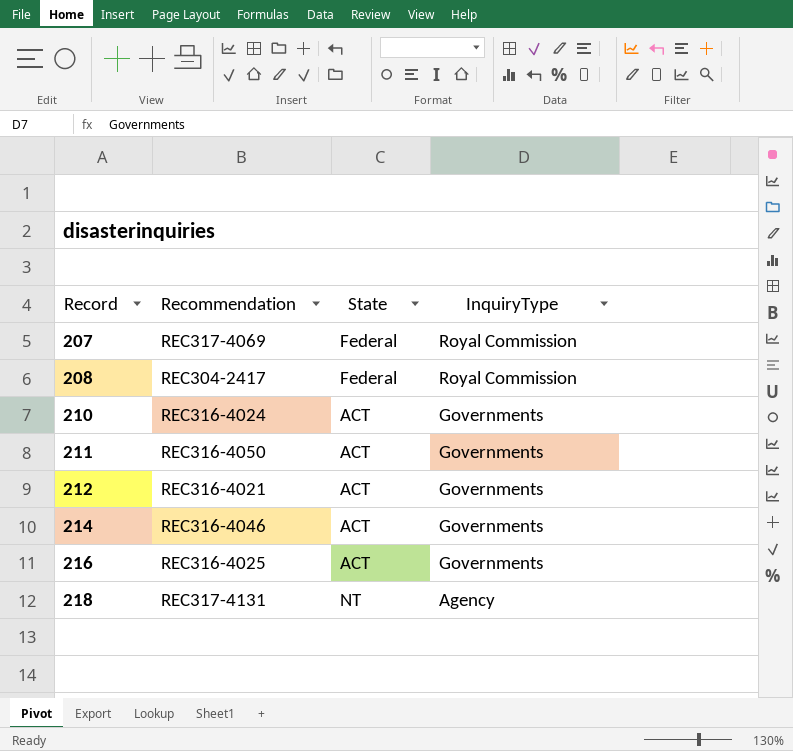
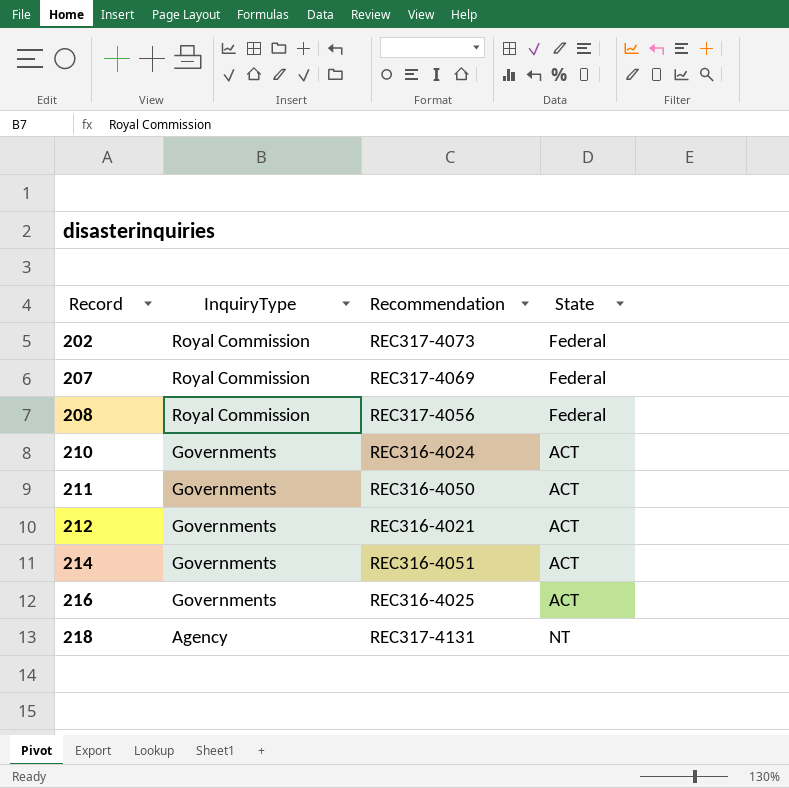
column InquiryType | position: 4 -> 2
row 202: none -> Royal Commission | REC317-4073 | Federal
208 | Recommendation: REC304-2417 -> REC317-4056
214 | Recommendation: REC316-4046 -> REC316-4051

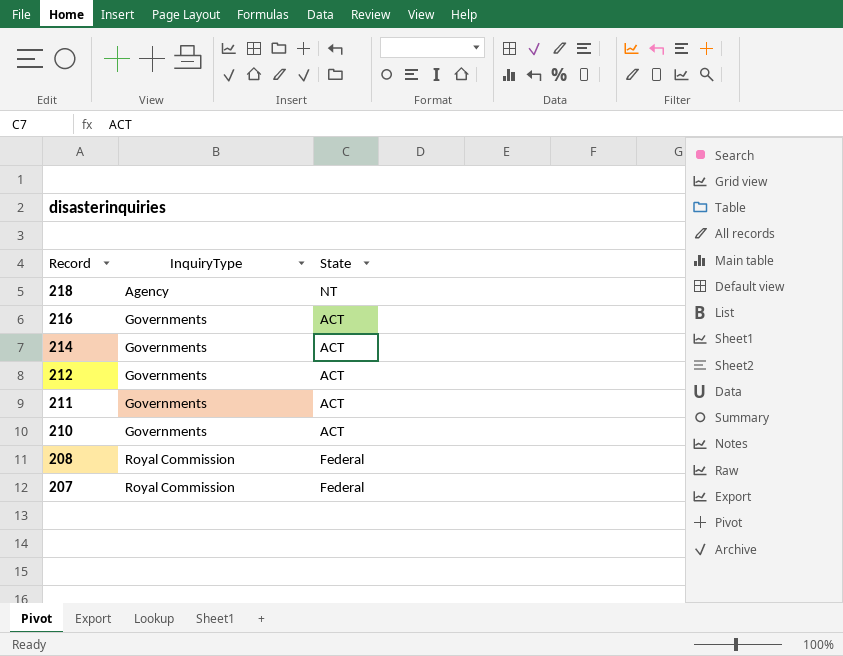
row order: Record ascending -> Record descending
column Recommendation | position: 3 -> none
row 202: Royal Commission | REC317-4073 | Federal -> none

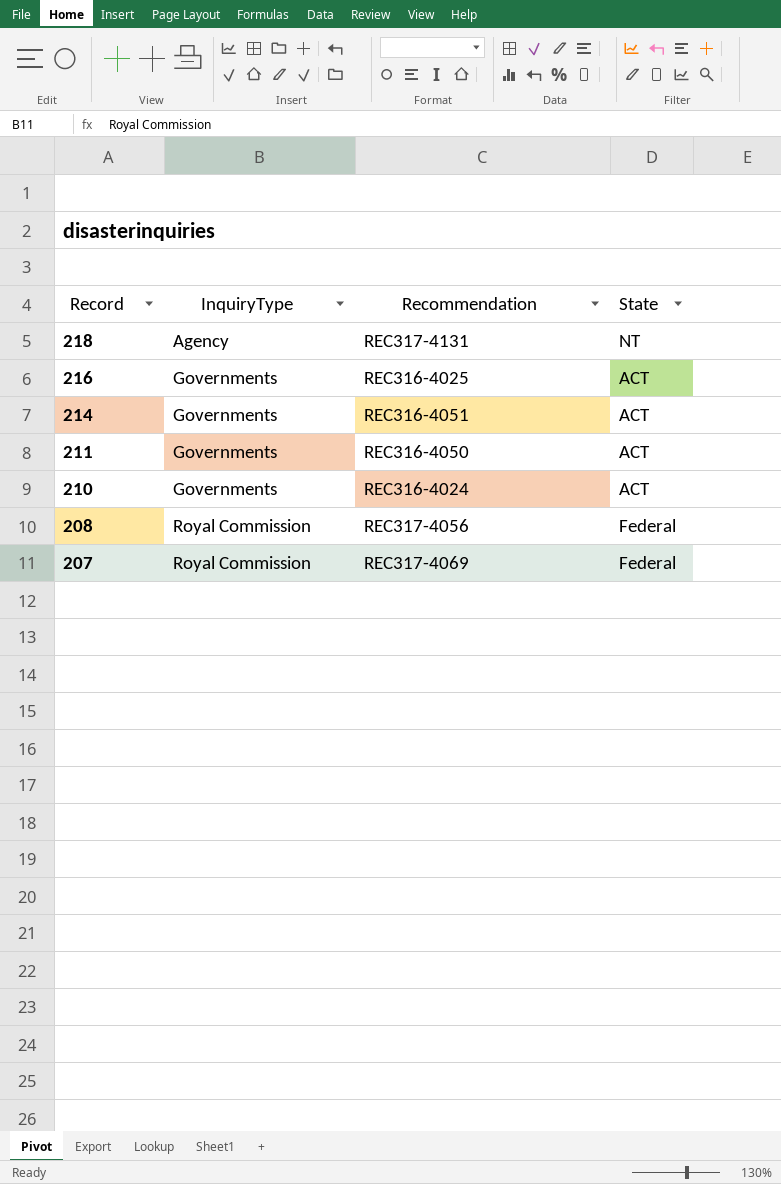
column Recommendation | position: none -> 3
row 212: Governments | ACT -> none

